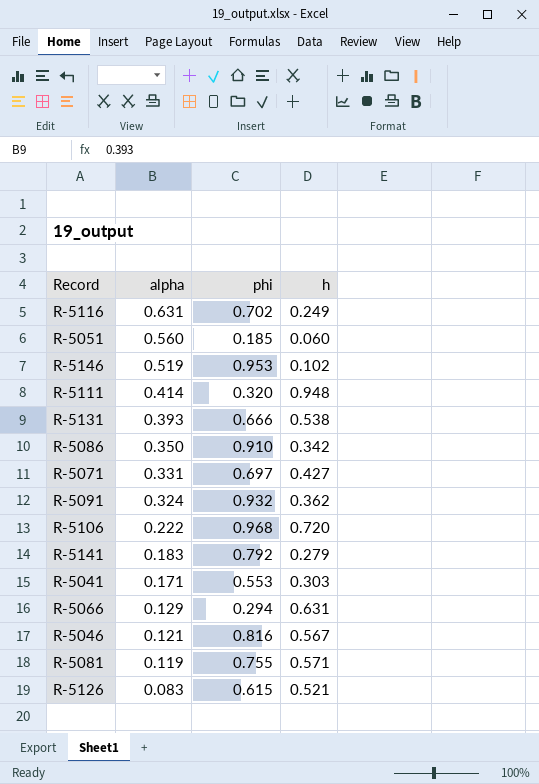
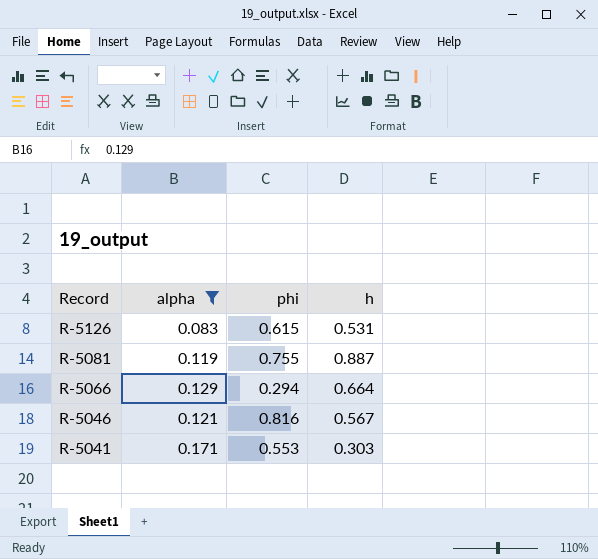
filter: none -> alpha <= 0.171
row order: alpha descending -> Record descending
R-5126 | h: 0.521 -> 0.531
R-5081 | h: 0.571 -> 0.887
R-5066 | h: 0.631 -> 0.664

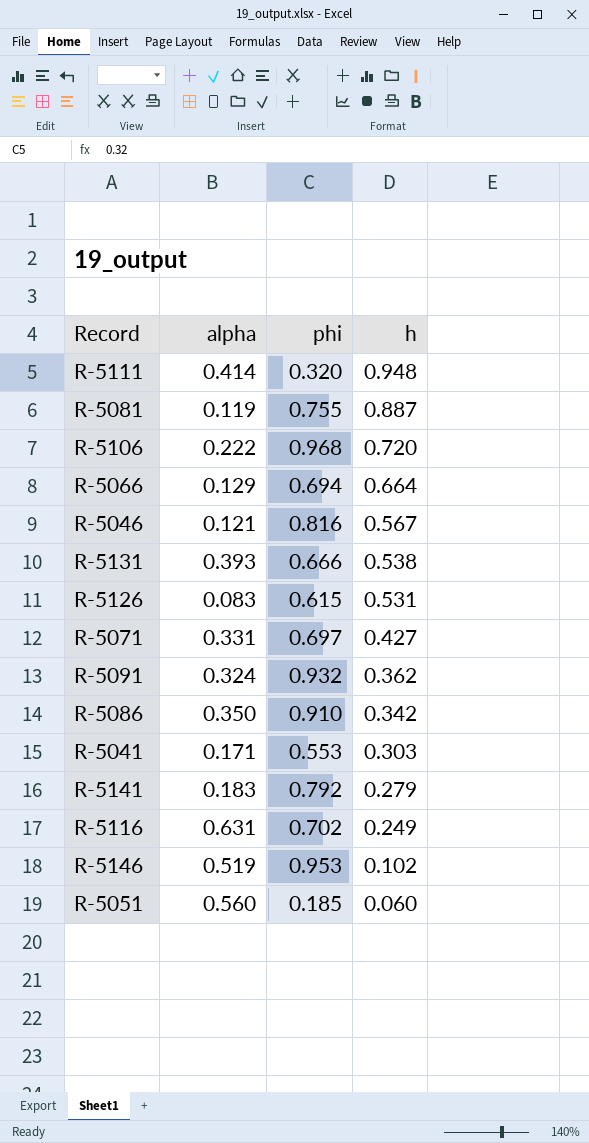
filter: alpha <= 0.171 -> none
row order: Record descending -> h descending
R-5066 | phi: 0.294 -> 0.694

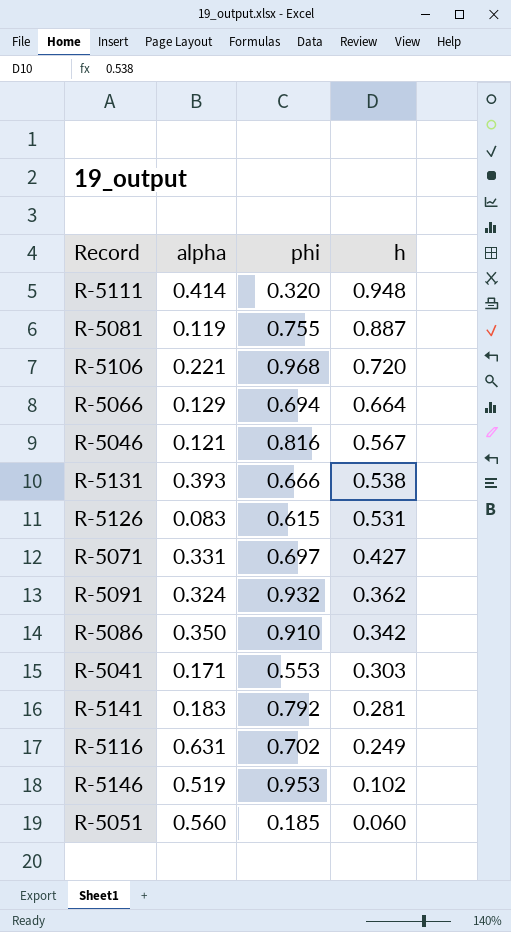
R-5106 | alpha: 0.222 -> 0.221
R-5141 | h: 0.279 -> 0.281

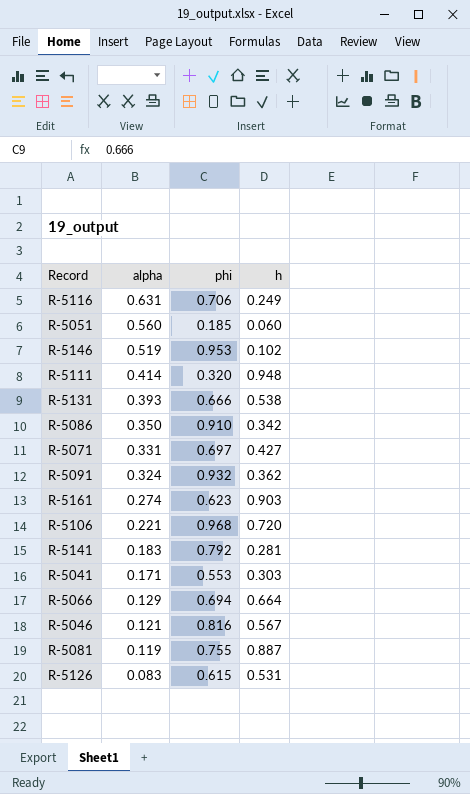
row order: h descending -> alpha descending
R-5116 | phi: 0.702 -> 0.706
row R-5161: none -> 0.274 | 0.623 | 0.903

